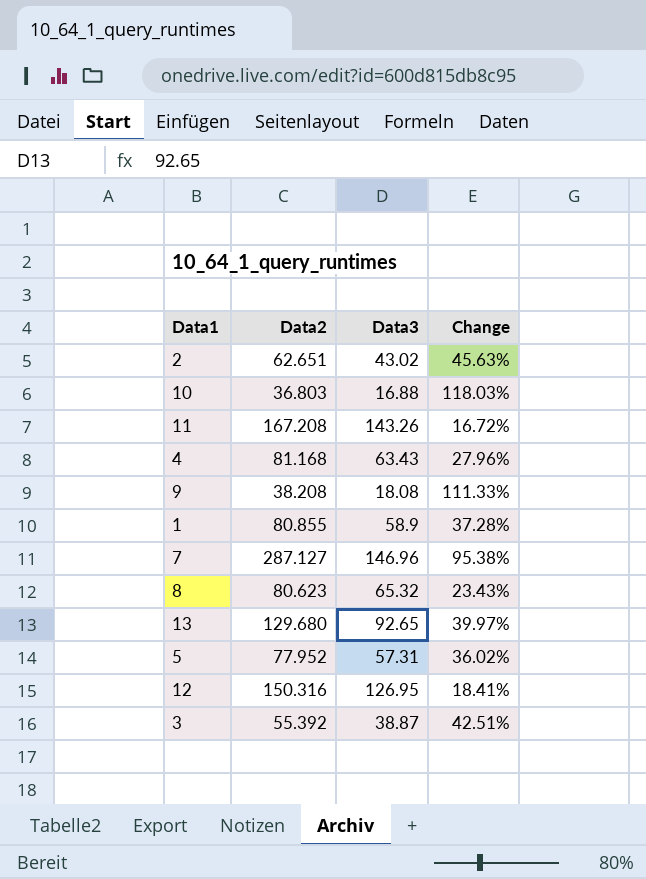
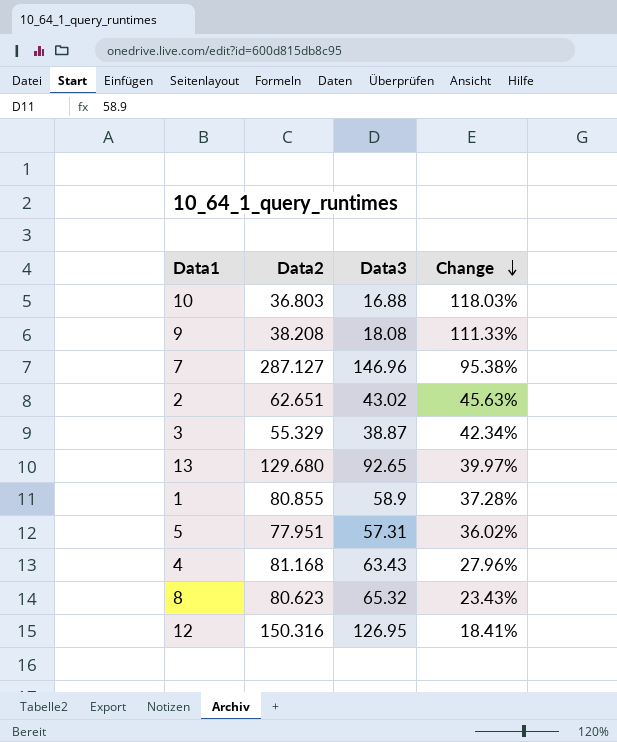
row order: none -> Change descending
row 11: 167.208 | 143.26 | 16.72% -> none
3 | Data2: 55.392 -> 55.329
3 | Change: 42.51% -> 42.34%
5 | Data2: 77.952 -> 77.951

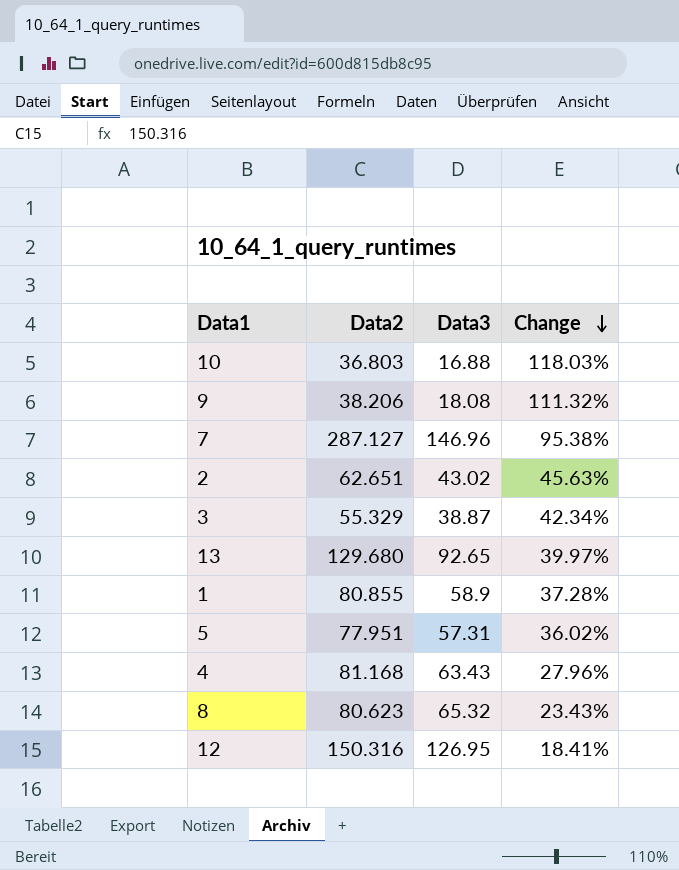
9 | Data2: 38.208 -> 38.206
9 | Change: 111.33% -> 111.32%

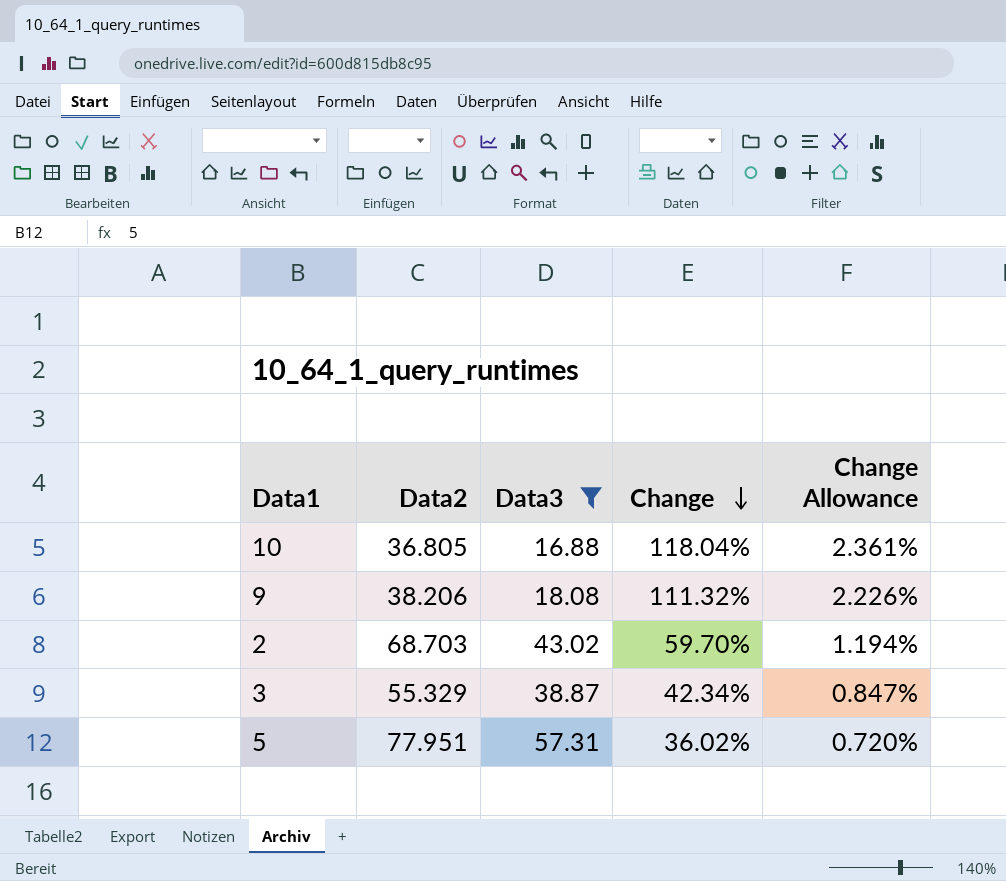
filter: none -> Data3 <= 57.31
column Change Allowance | formula: none -> [Change] * 0.02
10 | Data2: 36.803 -> 36.805
10 | Change: 118.03% -> 118.04%
2 | Data2: 62.651 -> 68.703
2 | Change: 45.63% -> 59.70%

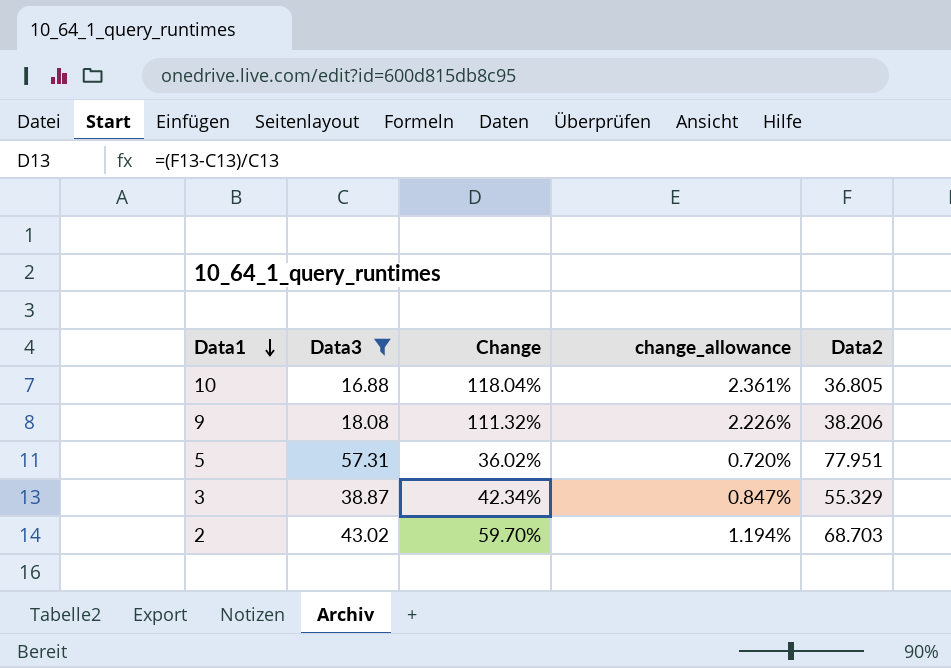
row order: Change descending -> Data1 descending
column name: Change Allowance -> change_allowance
column Data2 | position: 2 -> 5

